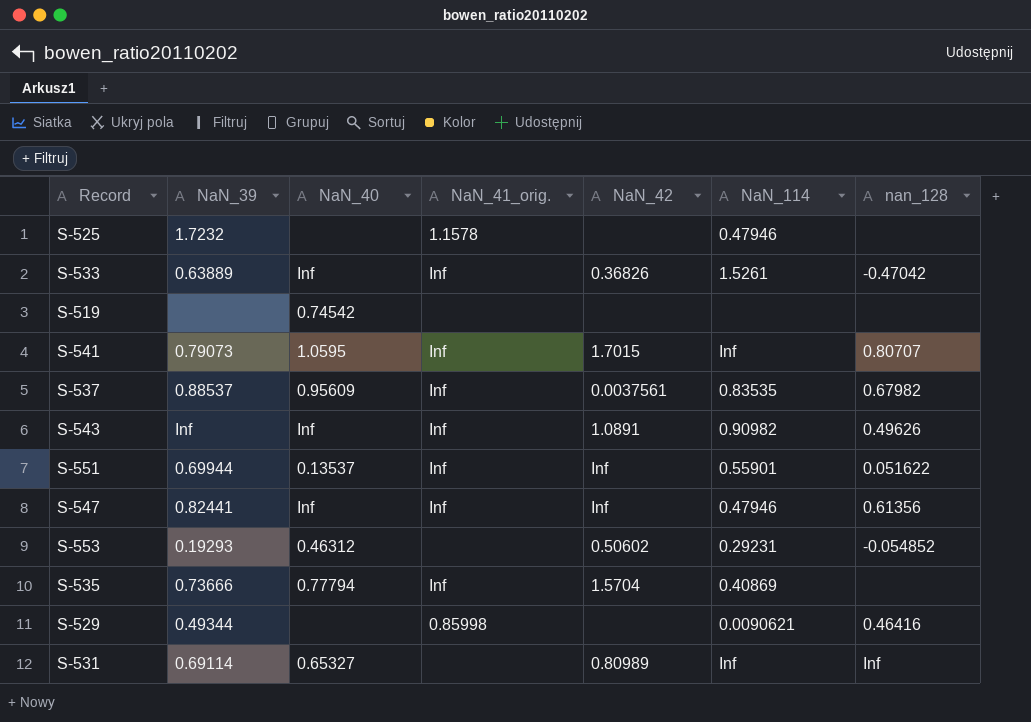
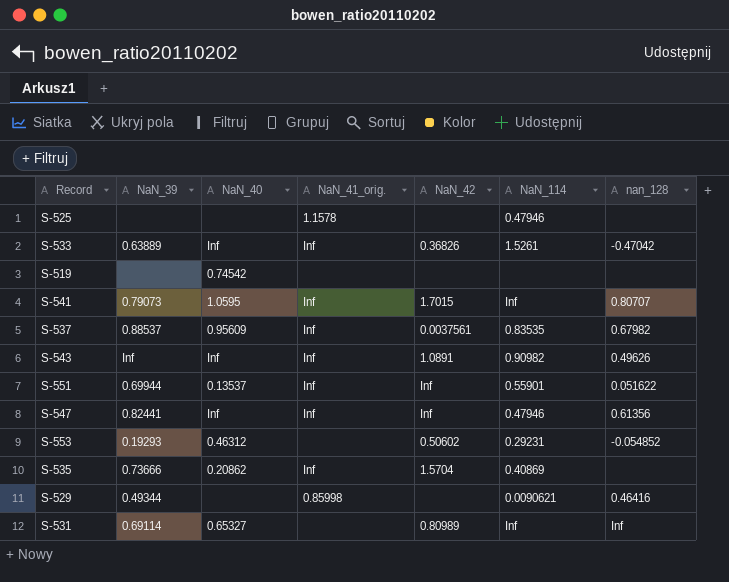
S-525 | NaN_39: 1.7232 -> none
S-535 | NaN_40: 0.77794 -> 0.20862

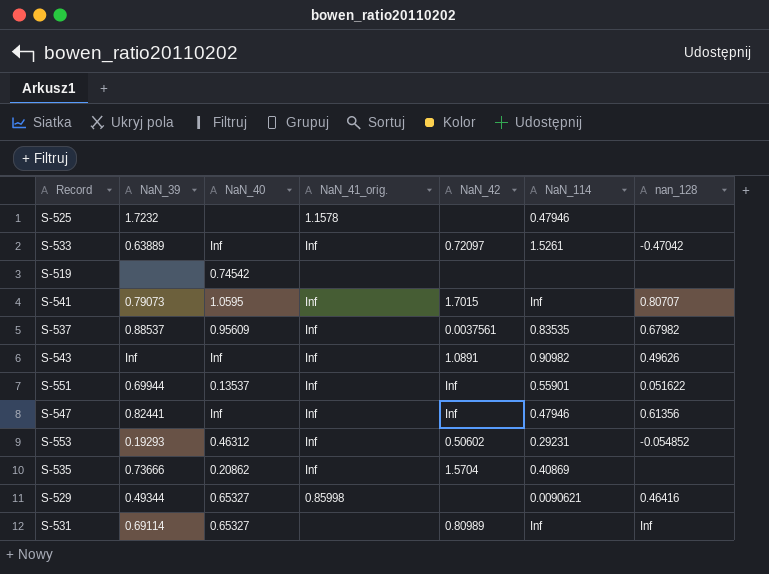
S-525 | NaN_39: none -> 1.7232
S-533 | NaN_42: 0.36826 -> 0.72097
S-553 | NaN_41_orig.: none -> Inf
S-529 | NaN_40: none -> 0.65327

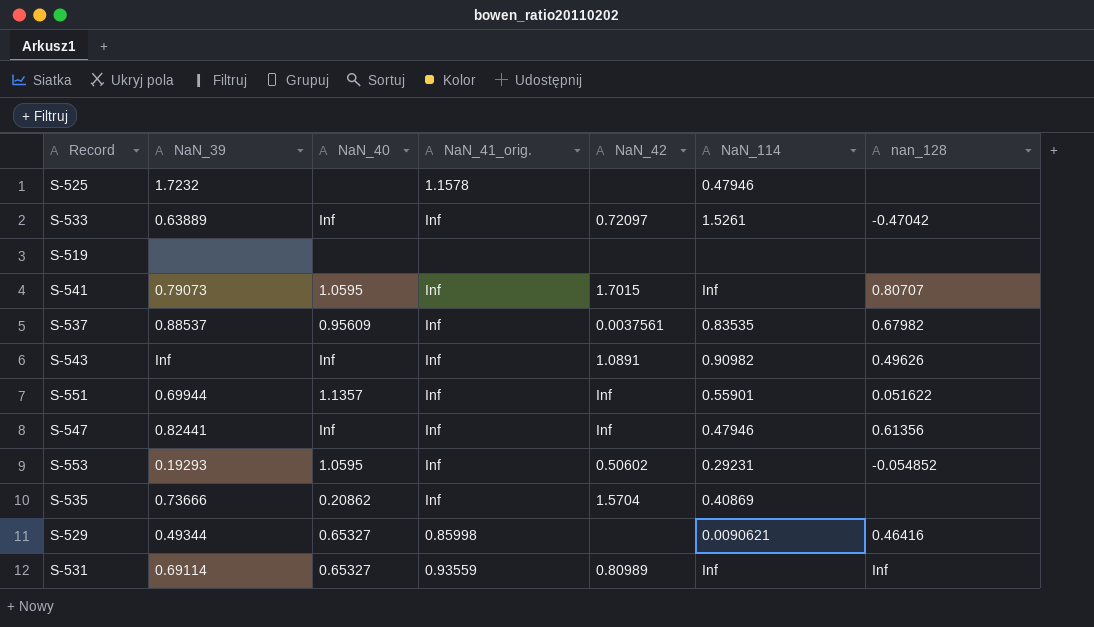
S-519 | NaN_40: 0.74542 -> none
S-551 | NaN_40: 0.13537 -> 1.1357
S-553 | NaN_40: 0.46312 -> 1.0595
S-531 | NaN_41_orig.: none -> 0.93559

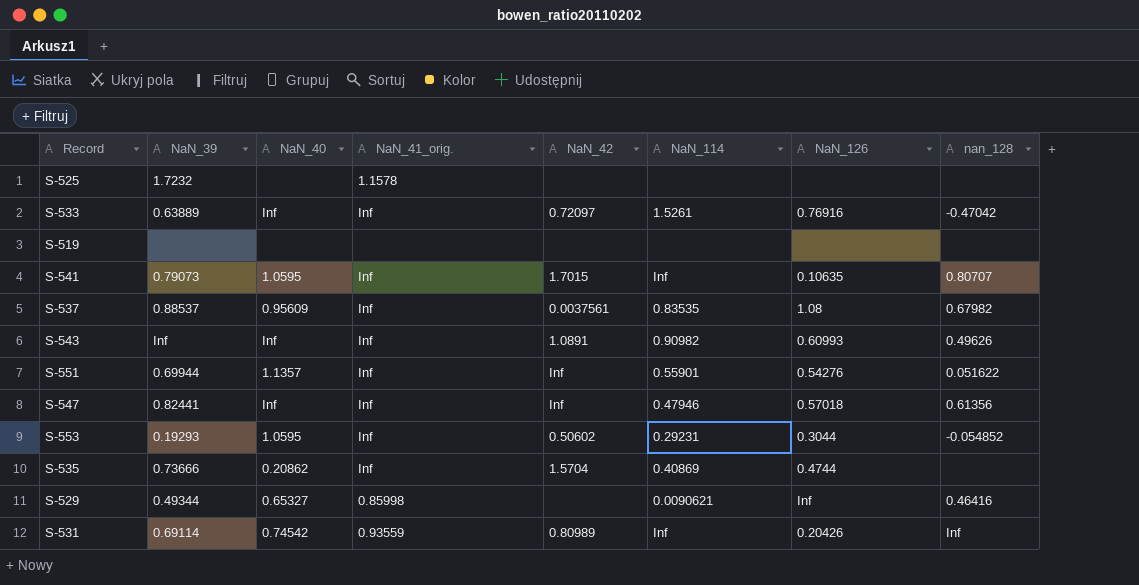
column NaN_126 | position: none -> 7
S-525 | NaN_114: 0.47946 -> none
S-531 | NaN_40: 0.65327 -> 0.74542

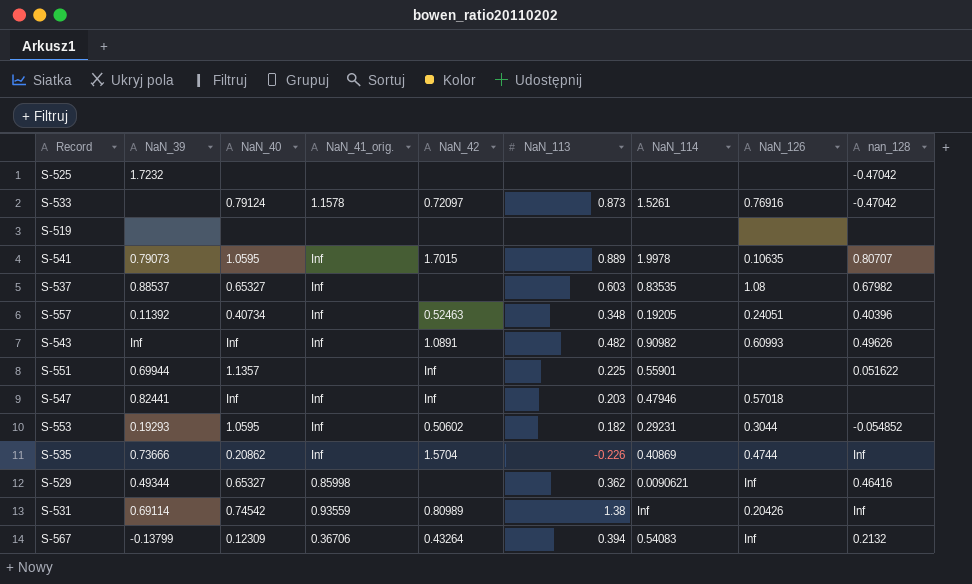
column NaN_113 | position: none -> 6
S-525 | NaN_41_orig.: 1.1578 -> none
S-525 | nan_128: none -> -0.47042
S-533 | NaN_39: 0.63889 -> none
S-533 | NaN_40: Inf -> 0.79124
S-533 | NaN_41_orig.: Inf -> 1.1578
S-541 | NaN_114: Inf -> 1.9978
S-537 | NaN_40: 0.95609 -> 0.65327
S-537 | NaN_42: 0.0037561 -> none
row S-557: none -> 0.11392 | 0.40734 | Inf | 0.52463 | 0.348 | 0.19205 | 0.24051 | 0.40396
S-551 | NaN_41_orig.: Inf -> none
S-551 | NaN_126: 0.54276 -> none
S-547 | nan_128: 0.61356 -> none
S-535 | nan_128: none -> Inf
row S-567: none -> -0.13799 | 0.12309 | 0.36706 | 0.43264 | 0.394 | 0.54083 | Inf | 0.2132

